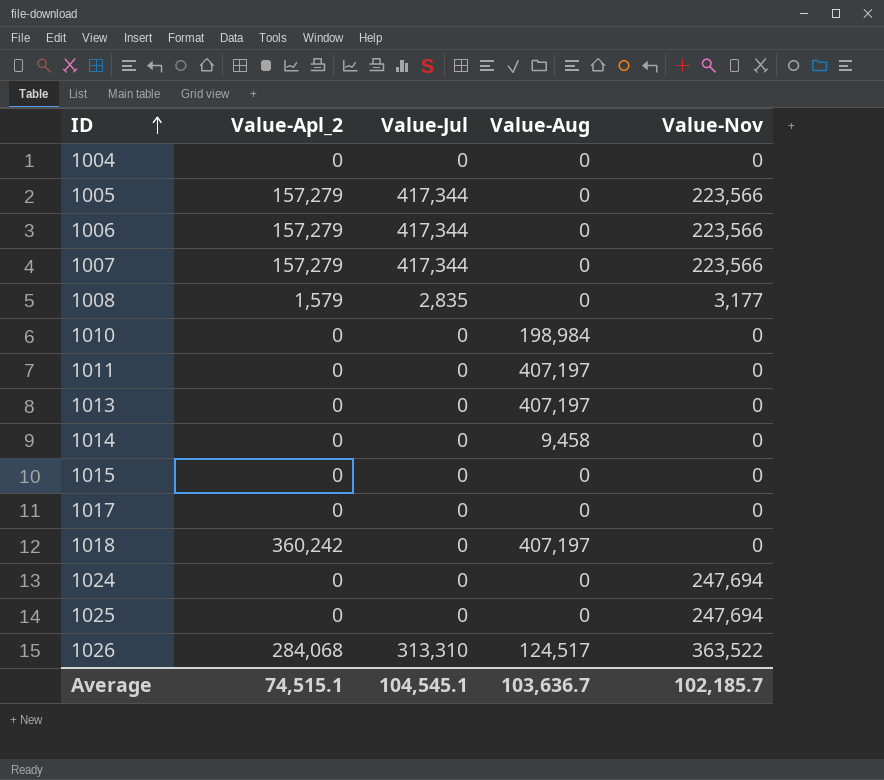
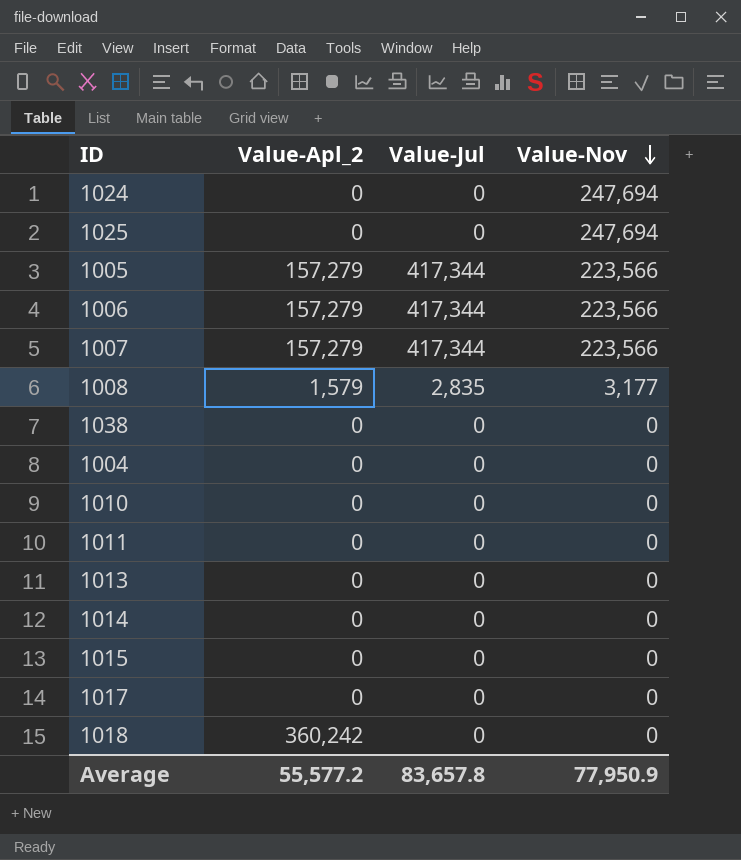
row order: ID ascending -> Value-Nov descending
column Value-Aug | position: 4 -> none
row 1026: 284,068 | 313,310 | 124,517 | 363,522 -> none
row 1038: none -> 0 | 0 | 0
Average | Value-Apl_2: 74,515.1 -> 55,577.2
Average | Value-Jul: 104,545.1 -> 83,657.8
Average | Value-Nov: 102,185.7 -> 77,950.9

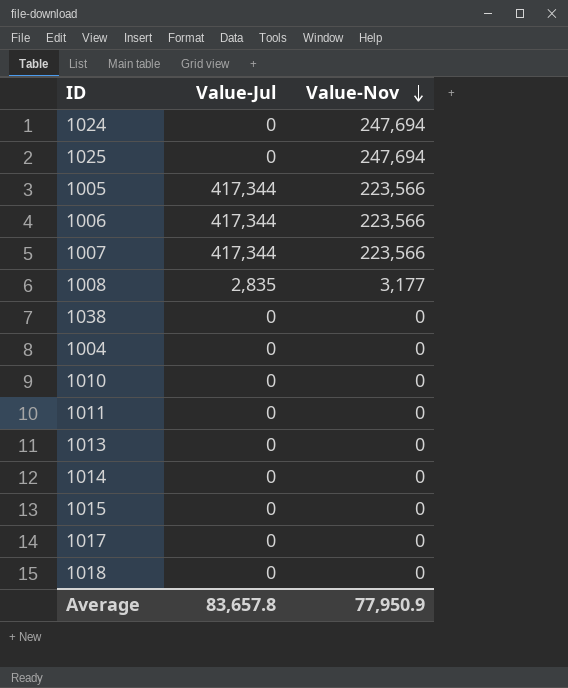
column Value-Apl_2 | position: 2 -> none

